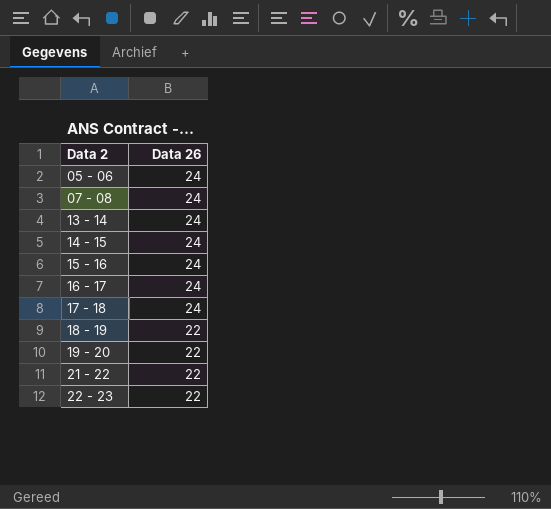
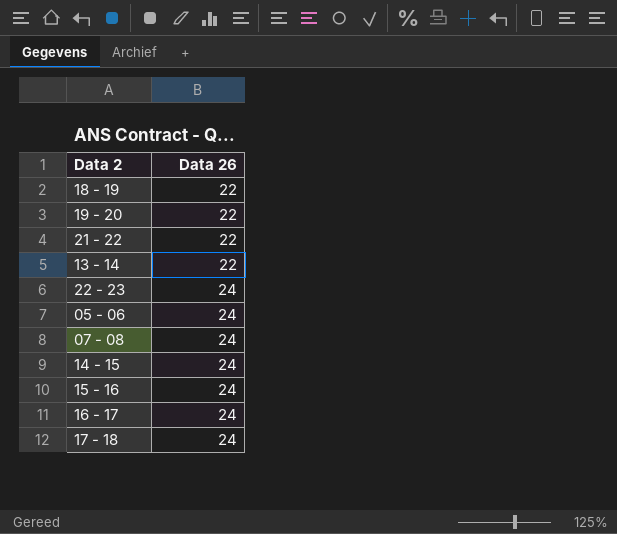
row order: Data 2 ascending -> Data 26 ascending
13 - 14 | Data 26: 24 -> 22
22 - 23 | Data 26: 22 -> 24

